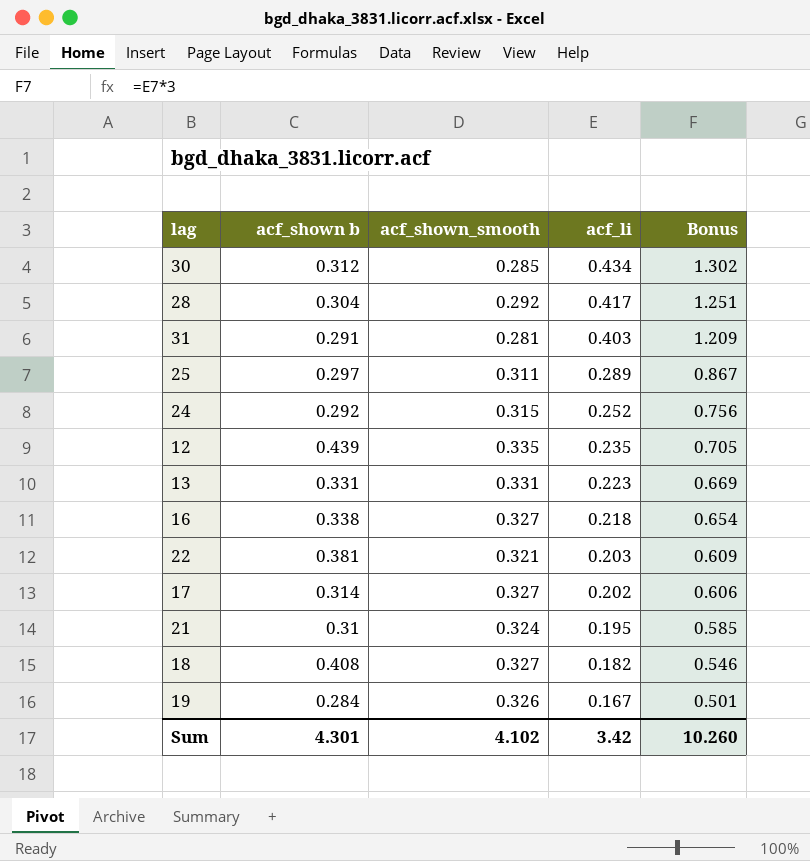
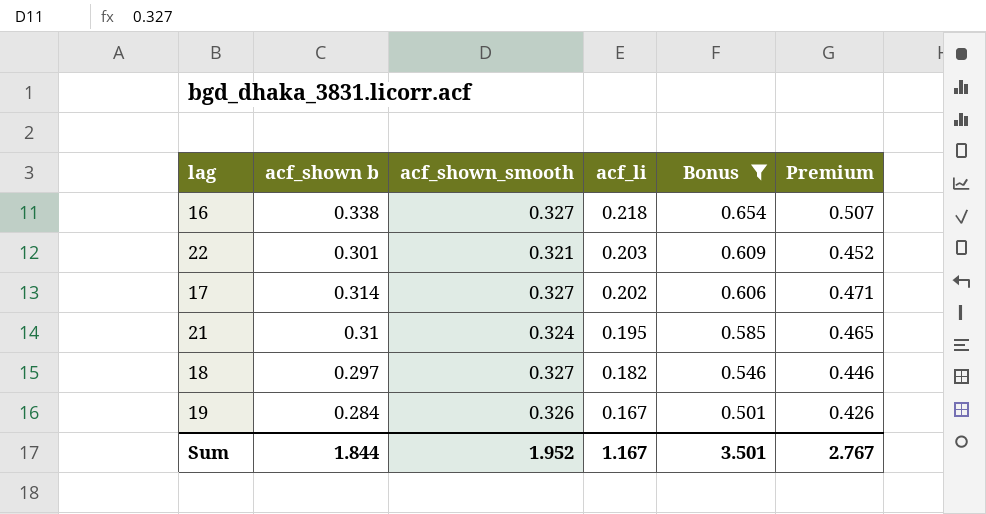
filter: none -> Bonus <= 0.654
column Premium | formula: none -> [acf_shown b] * 1.5
22 | acf_shown b: 0.381 -> 0.301
18 | acf_shown b: 0.408 -> 0.297
Sum | acf_shown b: 4.301 -> 1.844
Sum | acf_shown_smooth: 4.102 -> 1.952
Sum | acf_li: 3.42 -> 1.167
Sum | Bonus: 10.260 -> 3.501

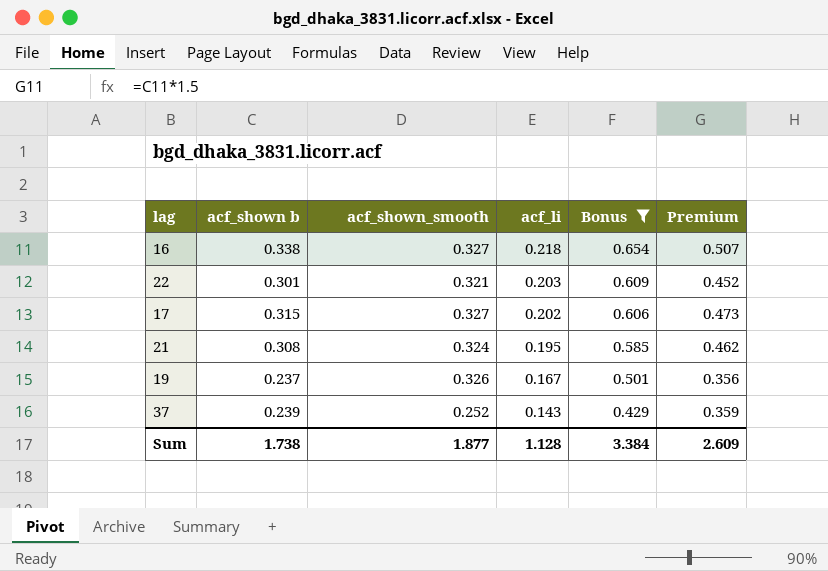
row 18: 0.297 | 0.327 | 0.182 | 0.546 | 0.446 -> none
17 | acf_shown b: 0.314 -> 0.315
17 | Premium: 0.471 -> 0.473
21 | acf_shown b: 0.31 -> 0.308
21 | Premium: 0.465 -> 0.462
19 | acf_shown b: 0.284 -> 0.237
19 | Premium: 0.426 -> 0.356
row 37: none -> 0.239 | 0.252 | 0.143 | 0.429 | 0.359
Sum | acf_shown b: 1.844 -> 1.738
Sum | acf_shown_smooth: 1.952 -> 1.877
Sum | acf_li: 1.167 -> 1.128
Sum | Bonus: 3.501 -> 3.384
Sum | Premium: 2.767 -> 2.609

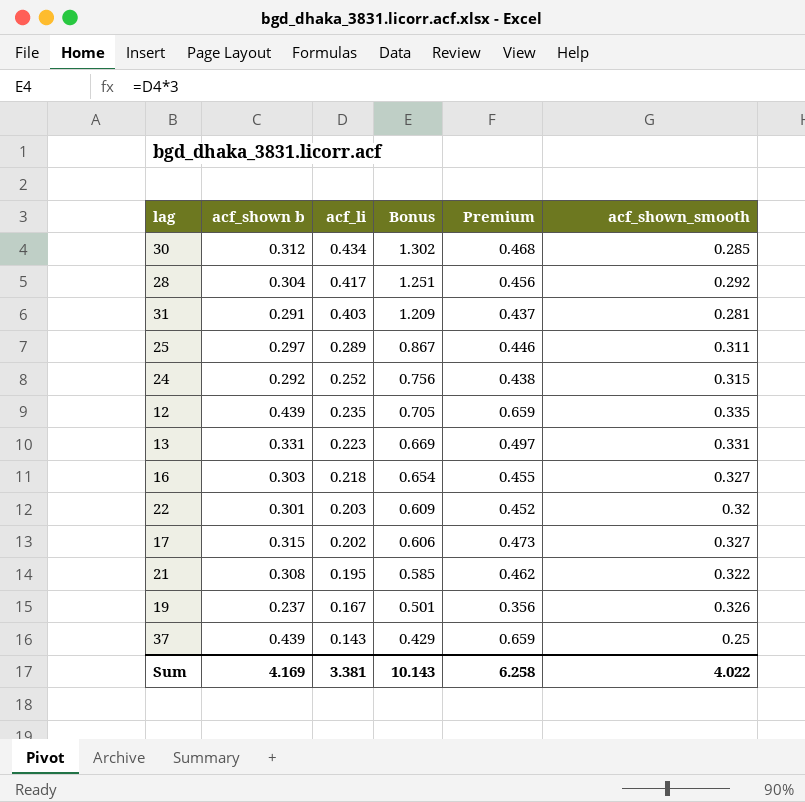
filter: Bonus <= 0.654 -> none
column acf_shown_smooth | position: 3 -> 6
16 | acf_shown b: 0.338 -> 0.303
16 | Premium: 0.507 -> 0.455
22 | acf_shown_smooth: 0.321 -> 0.32
21 | acf_shown_smooth: 0.324 -> 0.322
37 | acf_shown b: 0.239 -> 0.439
37 | Premium: 0.359 -> 0.659
37 | acf_shown_smooth: 0.252 -> 0.25
Sum | acf_shown b: 1.738 -> 4.169
Sum | acf_li: 1.128 -> 3.381
Sum | Bonus: 3.384 -> 10.143
Sum | Premium: 2.609 -> 6.258
Sum | acf_shown_smooth: 1.877 -> 4.022

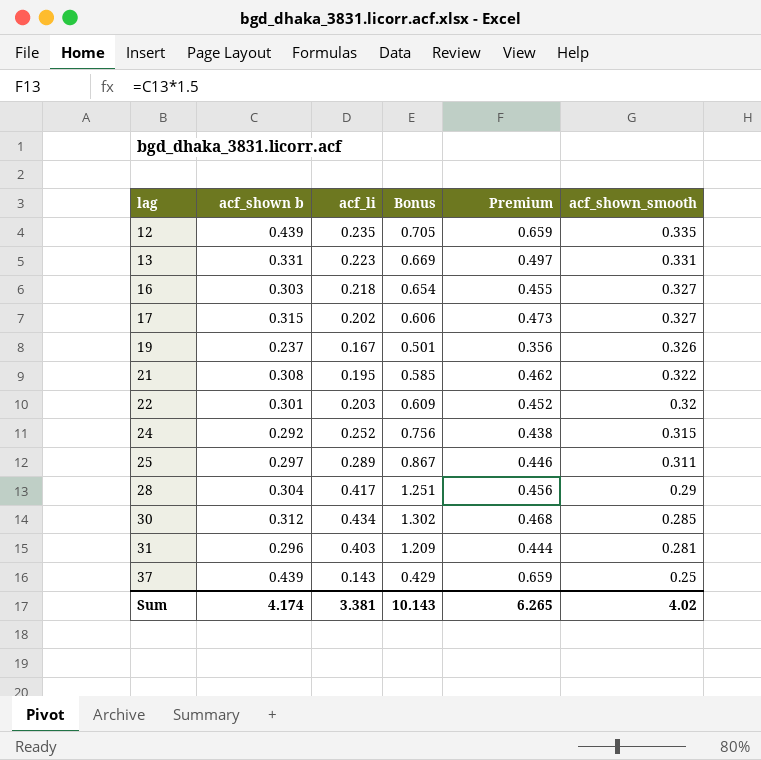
row order: acf_li descending -> lag ascending
28 | acf_shown_smooth: 0.292 -> 0.29
31 | acf_shown b: 0.291 -> 0.296
31 | Premium: 0.437 -> 0.444
Sum | acf_shown b: 4.169 -> 4.174
Sum | Premium: 6.258 -> 6.265
Sum | acf_shown_smooth: 4.022 -> 4.02

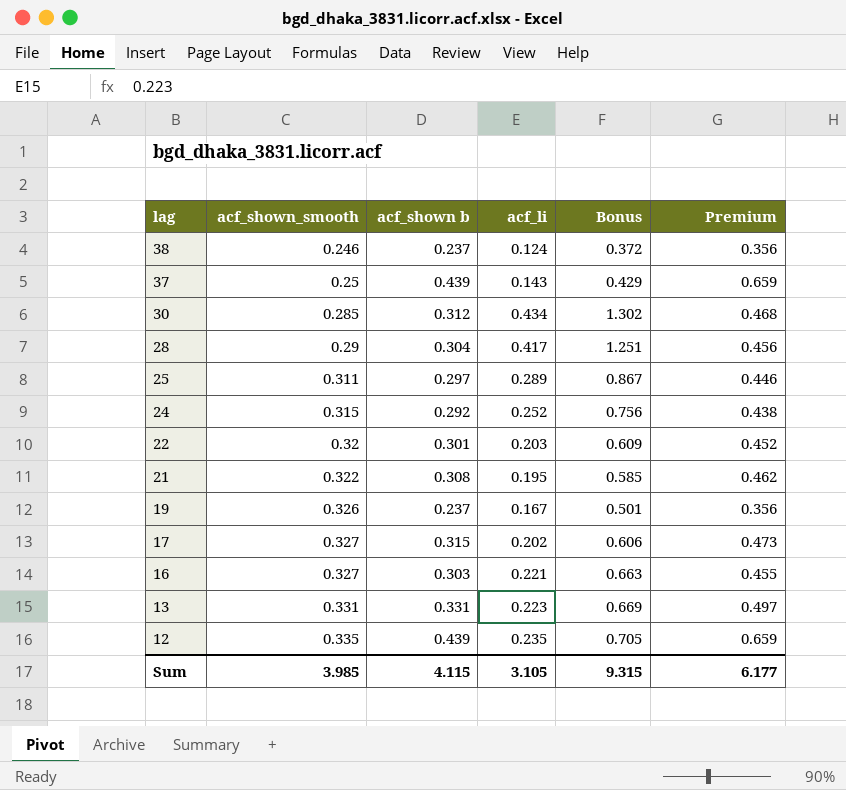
row order: lag ascending -> lag descending
column acf_shown_smooth | position: 6 -> 2
row 31: 0.296 | 0.403 | 1.209 | 0.444 | 0.281 -> none
row 38: none -> 0.246 | 0.237 | 0.124 | 0.372 | 0.356
16 | acf_li: 0.218 -> 0.221
16 | Bonus: 0.654 -> 0.663
Sum | acf_shown_smooth: 4.02 -> 3.985
Sum | acf_shown b: 4.174 -> 4.115
Sum | acf_li: 3.381 -> 3.105
Sum | Bonus: 10.143 -> 9.315
Sum | Premium: 6.265 -> 6.177

